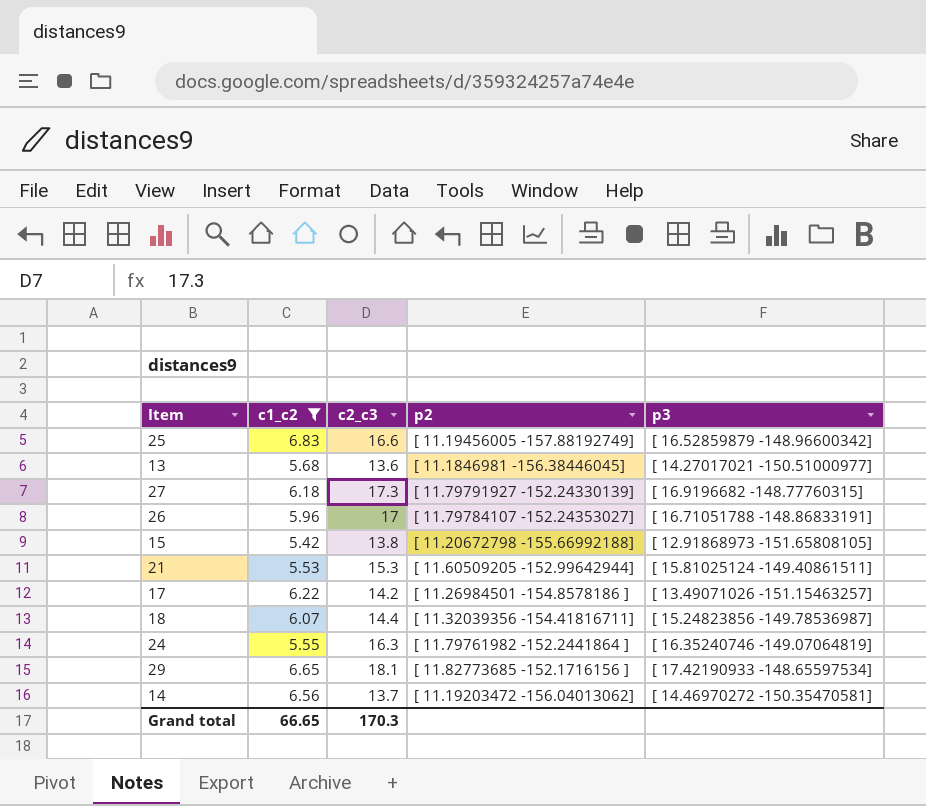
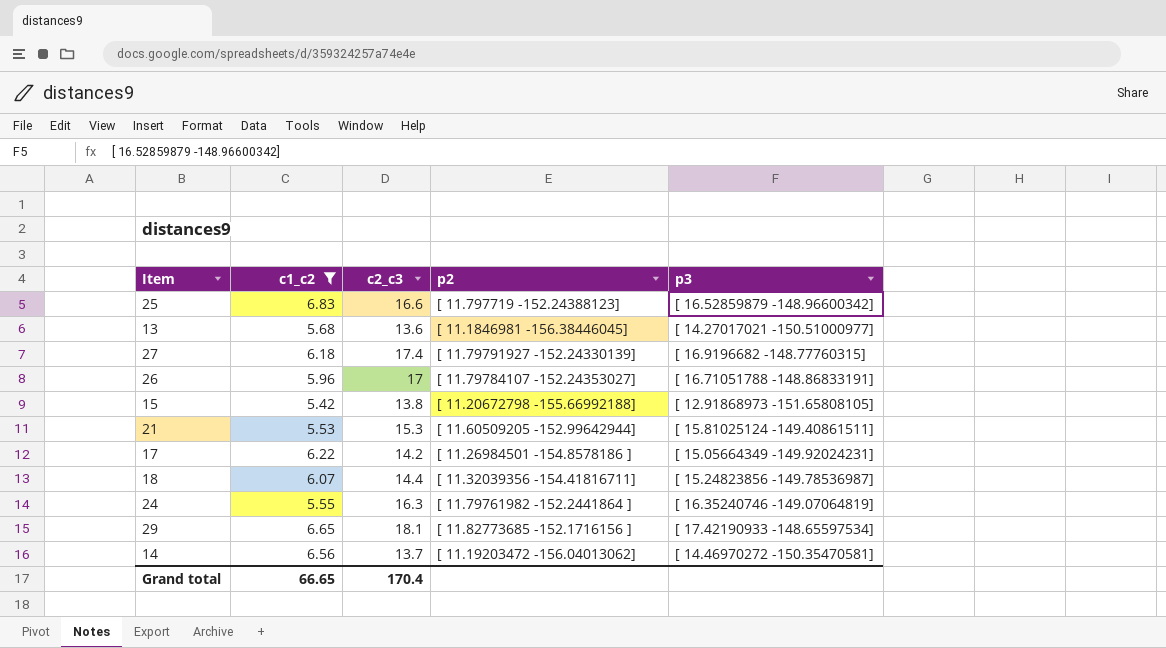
25 | p2: [ 11.19456005 -157.88192749] -> [ 11.797719 -152.24388123]
27 | c2_c3: 17.3 -> 17.4
17 | p3: [ 13.49071026 -151.15463257] -> [ 15.05664349 -149.92024231]
Grand total | c2_c3: 170.3 -> 170.4

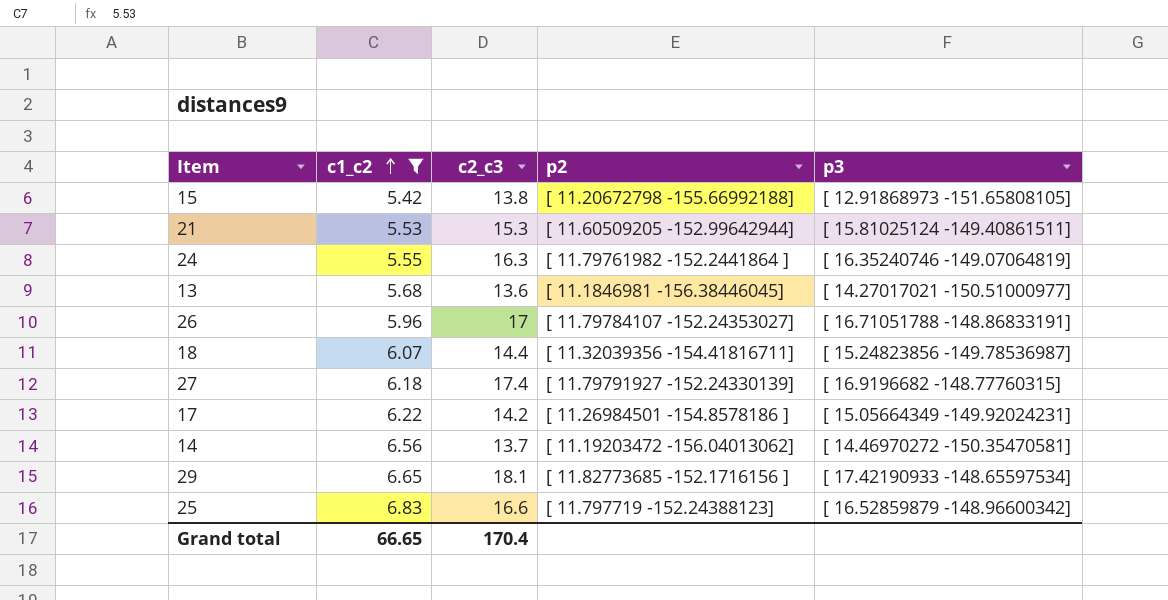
row order: none -> c1_c2 ascending

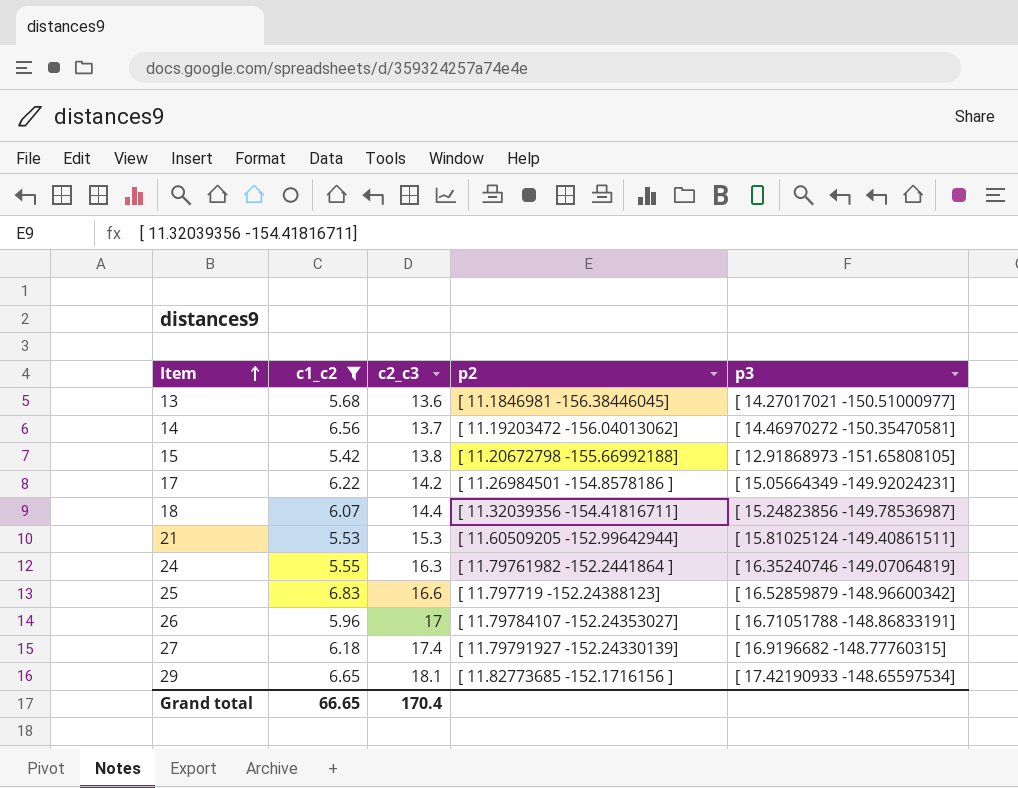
row order: c1_c2 ascending -> Item ascending

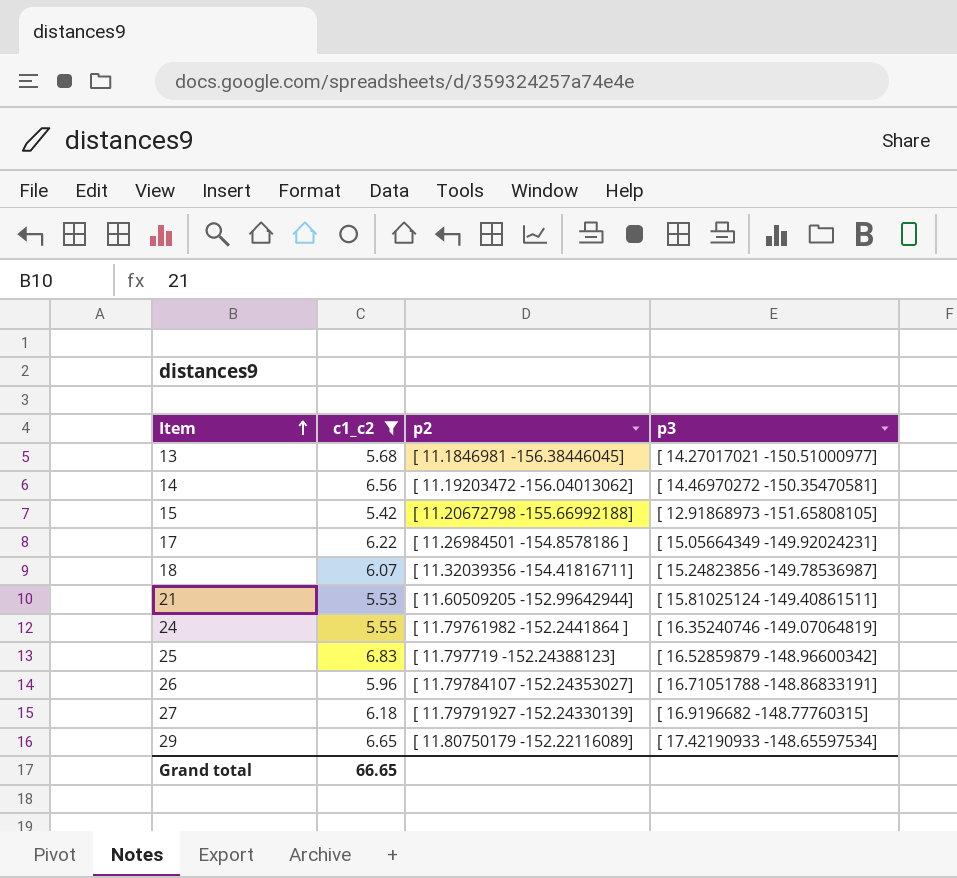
column c2_c3 | position: 3 -> none
29 | p2: [ 11.82773685 -152.1716156 ] -> [ 11.80750179 -152.22116089]

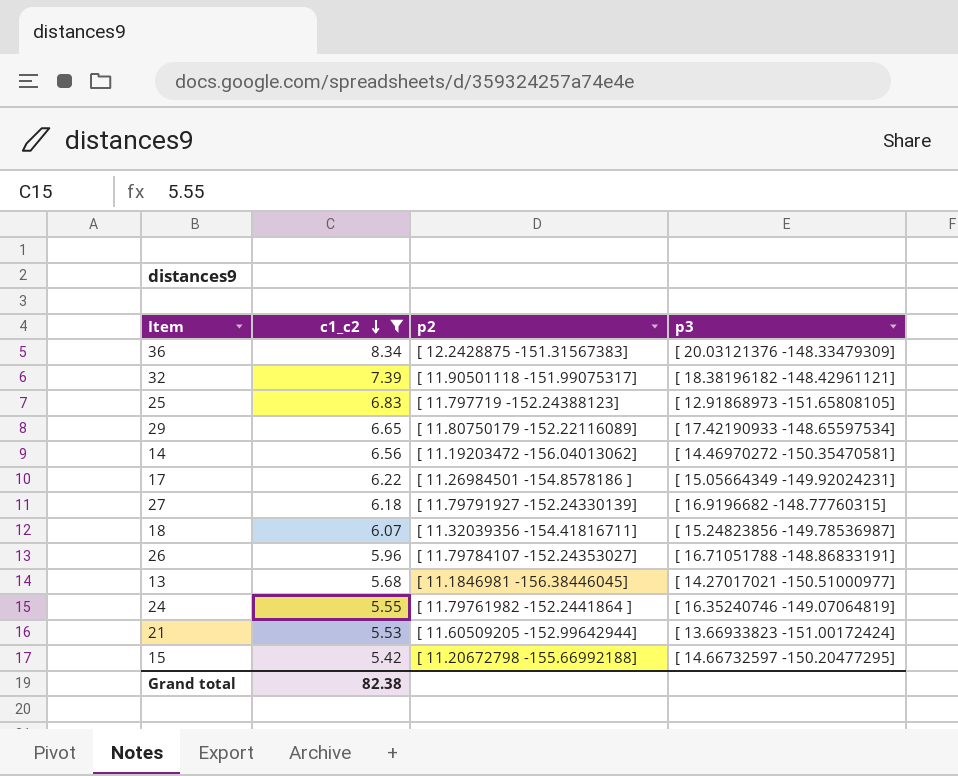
row order: Item ascending -> c1_c2 descending
row 36: none -> 8.34 | [ 12.2428875 -151.31567383] | [ 20.03121376 -148.33479309]
row 32: none -> 7.39 | [ 11.90501118 -151.99075317] | [ 18.38196182 -148.42961121]
25 | p3: [ 16.52859879 -148.96600342] -> [ 12.91868973 -151.65808105]
21 | p3: [ 15.81025124 -149.40861511] -> [ 13.66933823 -151.00172424]
15 | p3: [ 12.91868973 -151.65808105] -> [ 14.66732597 -150.20477295]
Grand total | c1_c2: 66.65 -> 82.38

